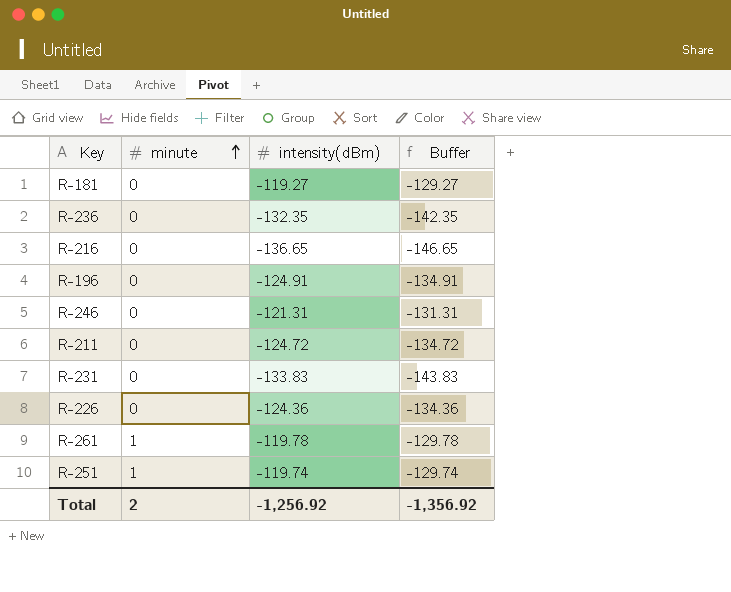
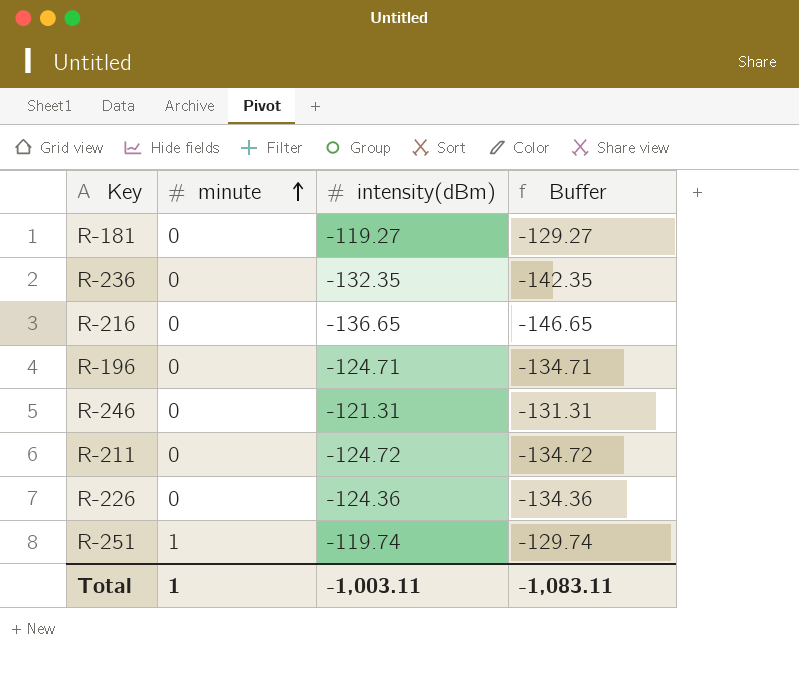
row R-231: 0 | -133.83 | -143.83 -> none
row R-261: 1 | -119.78 | -129.78 -> none
R-196 | intensity(dBm): -124.91 -> -124.71
R-196 | Buffer: -134.91 -> -134.71
Total | minute: 2 -> 1
Total | intensity(dBm): -1,256.92 -> -1,003.11
Total | Buffer: -1,356.92 -> -1,083.11

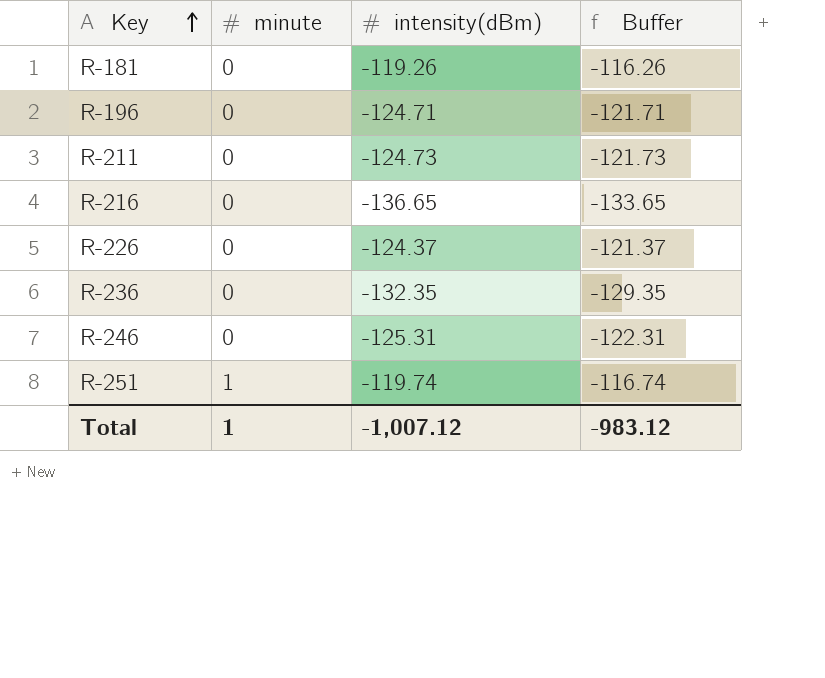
row order: minute ascending -> Key ascending
column Buffer | formula: [intensity(dBm)] - 10 -> [intensity(dBm)] + 3
R-181 | intensity(dBm): -119.27 -> -119.26
R-211 | intensity(dBm): -124.72 -> -124.73
R-226 | intensity(dBm): -124.36 -> -124.37
R-246 | intensity(dBm): -121.31 -> -125.31
Total | intensity(dBm): -1,003.11 -> -1,007.12
Total | Buffer: -1,083.11 -> -983.12

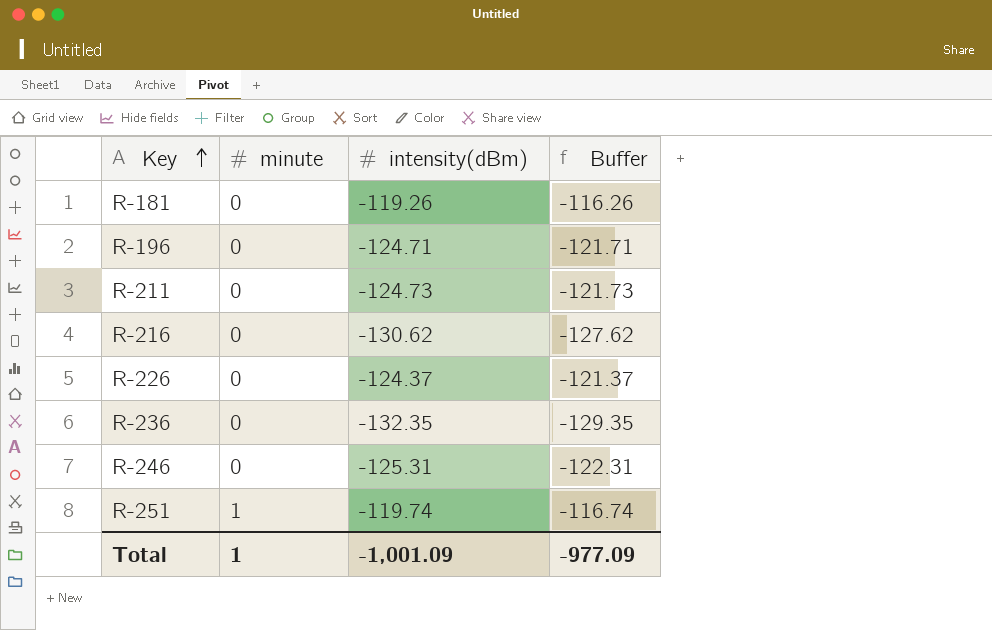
R-216 | intensity(dBm): -136.65 -> -130.62
R-216 | Buffer: -133.65 -> -127.62
Total | intensity(dBm): -1,007.12 -> -1,001.09
Total | Buffer: -983.12 -> -977.09

